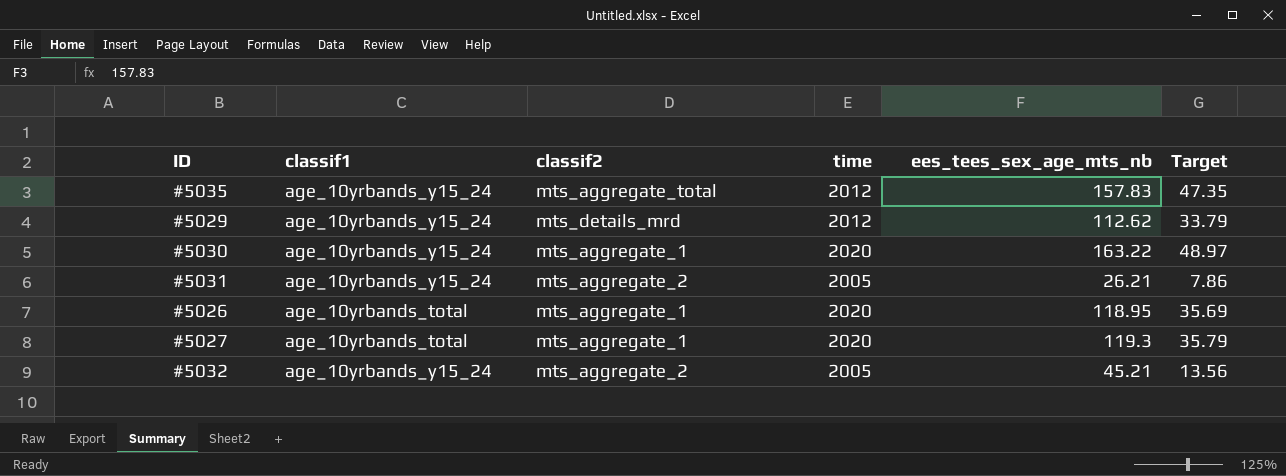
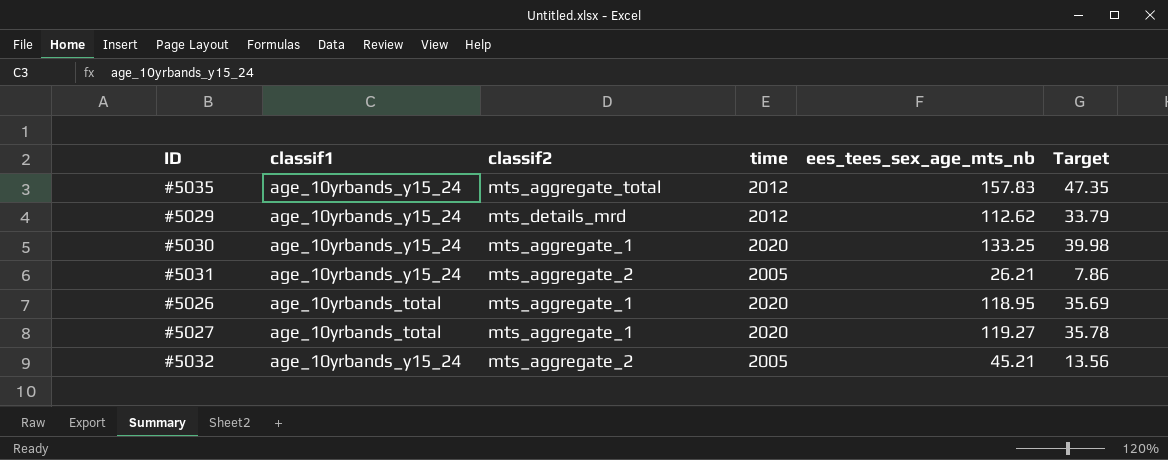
#5030 | ees_tees_sex_age_mts_nb: 163.22 -> 133.25
#5030 | Target: 48.97 -> 39.98
#5027 | ees_tees_sex_age_mts_nb: 119.3 -> 119.27
#5027 | Target: 35.79 -> 35.78

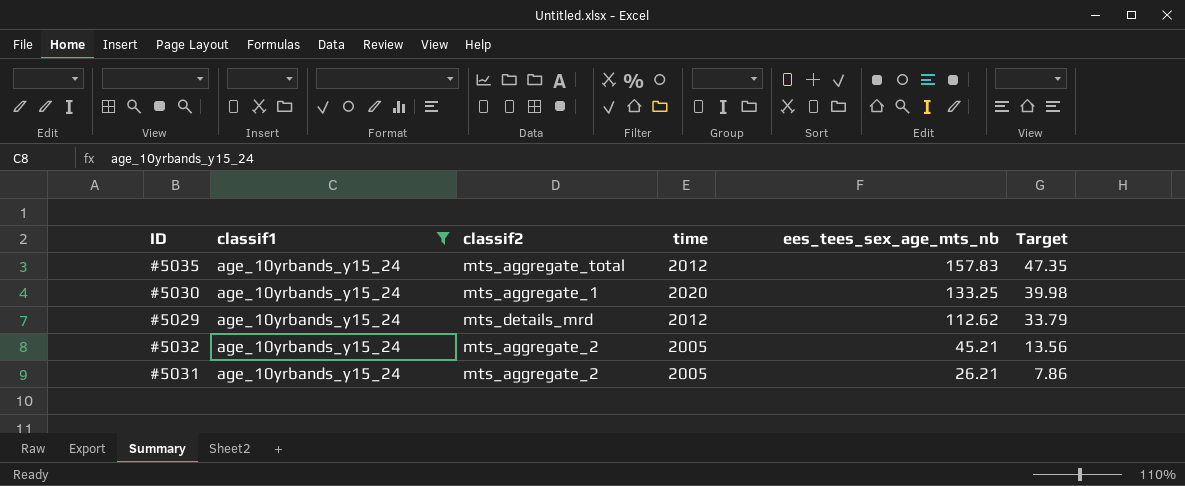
filter: none -> classif1 = age_10yrbands_y15_24
row order: none -> ees_tees_sex_age_mts_nb descending

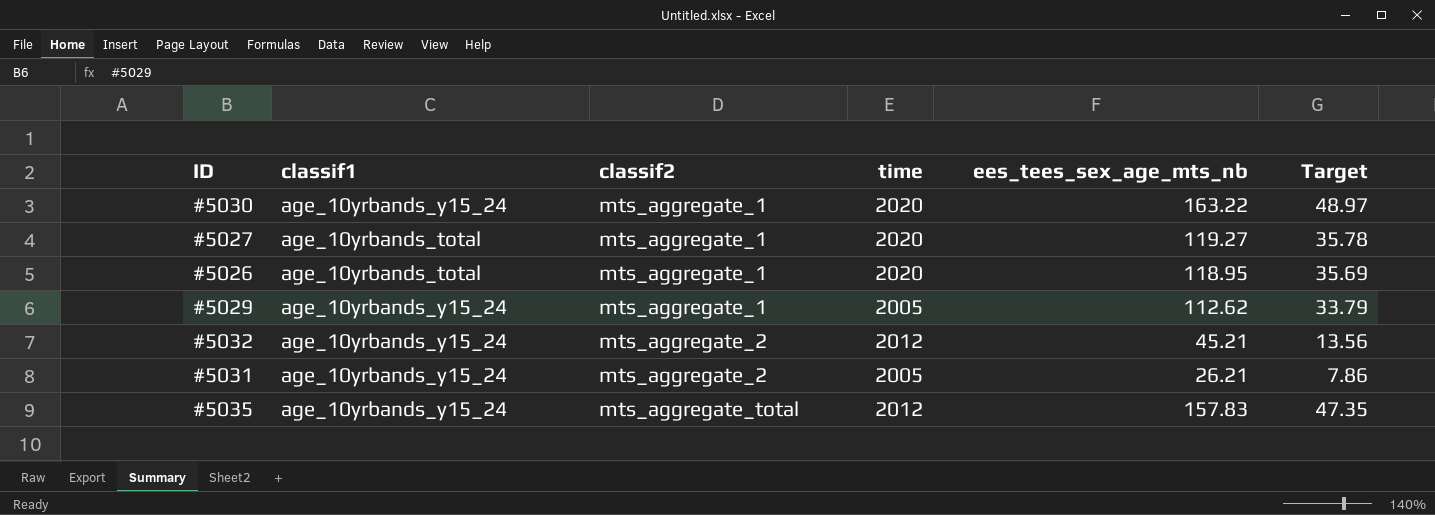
filter: classif1 = age_10yrbands_y15_24 -> none
row order: ees_tees_sex_age_mts_nb descending -> classif2 ascending
#5030 | ees_tees_sex_age_mts_nb: 133.25 -> 163.22
#5030 | Target: 39.98 -> 48.97
#5029 | classif2: mts_details_mrd -> mts_aggregate_1
#5029 | time: 2012 -> 2005
#5032 | time: 2005 -> 2012

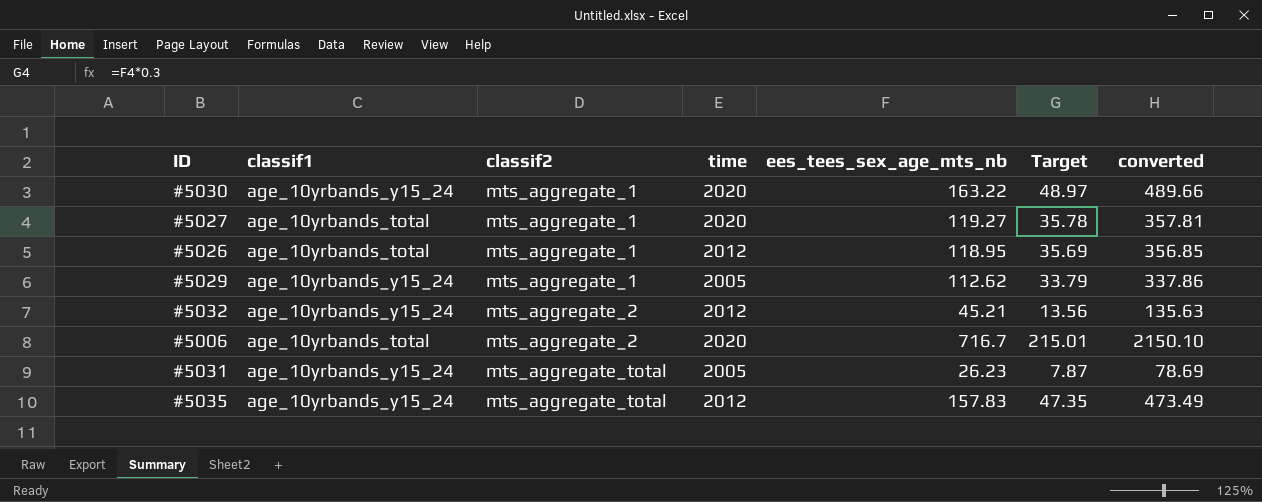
column converted | formula: none -> [ees_tees_sex_age_mts_nb] * 3
#5026 | time: 2020 -> 2012
row #5006: none -> age_10yrbands_total | mts_aggregate_2 | 2020 | 716.7 | 215.01 | 2150.10
#5031 | classif2: mts_aggregate_2 -> mts_aggregate_total
#5031 | ees_tees_sex_age_mts_nb: 26.21 -> 26.23
#5031 | Target: 7.86 -> 7.87

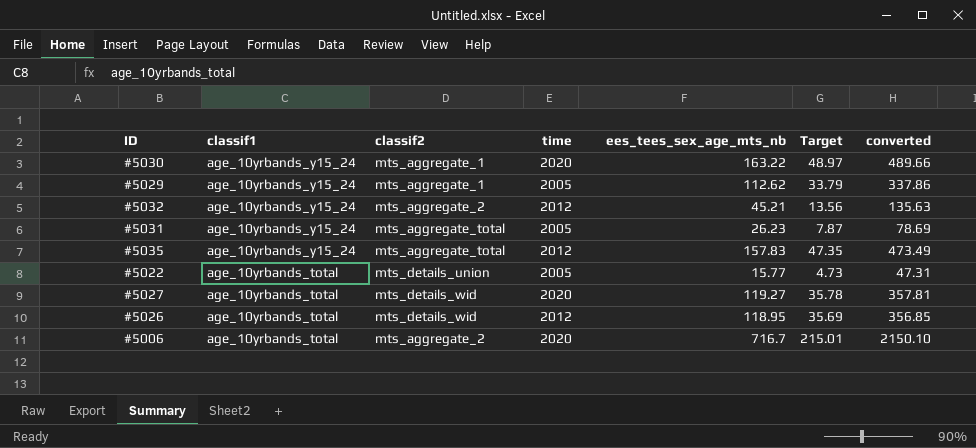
row order: classif2 ascending -> classif1 descending
row #5022: none -> age_10yrbands_total | mts_details_union | 2005 | 15.77 | 4.73 | 47.31
#5027 | classif2: mts_aggregate_1 -> mts_details_wid
#5026 | classif2: mts_aggregate_1 -> mts_details_wid

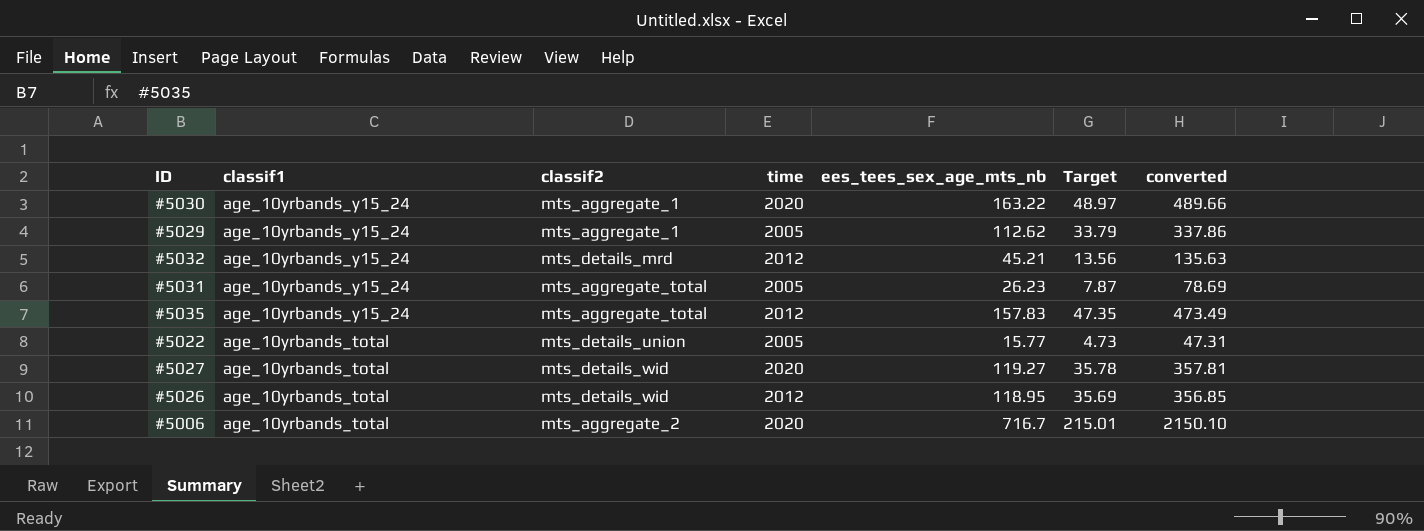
#5032 | classif2: mts_aggregate_2 -> mts_details_mrd

